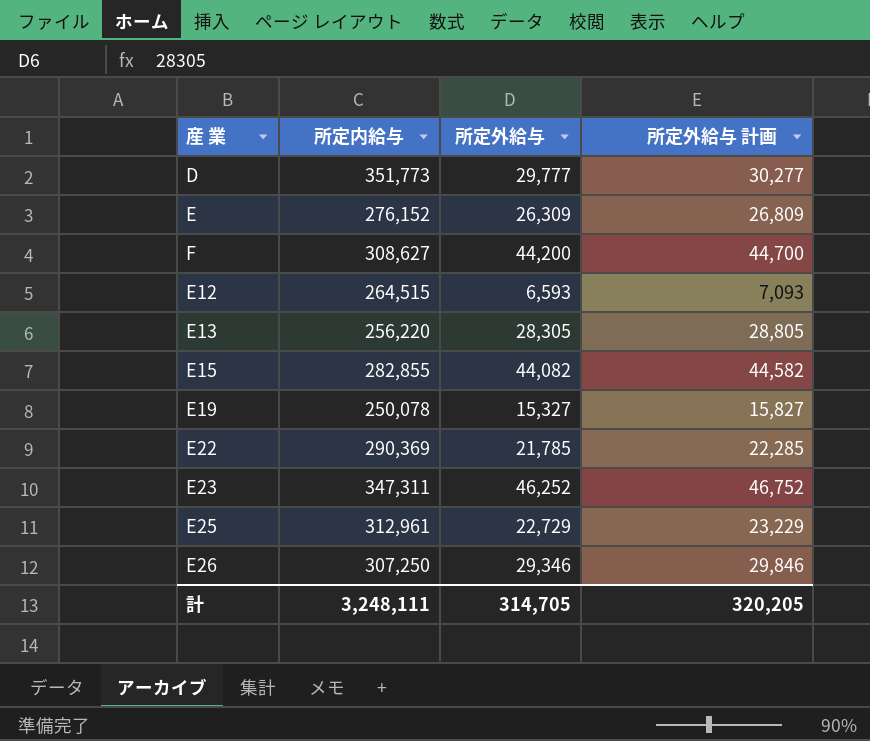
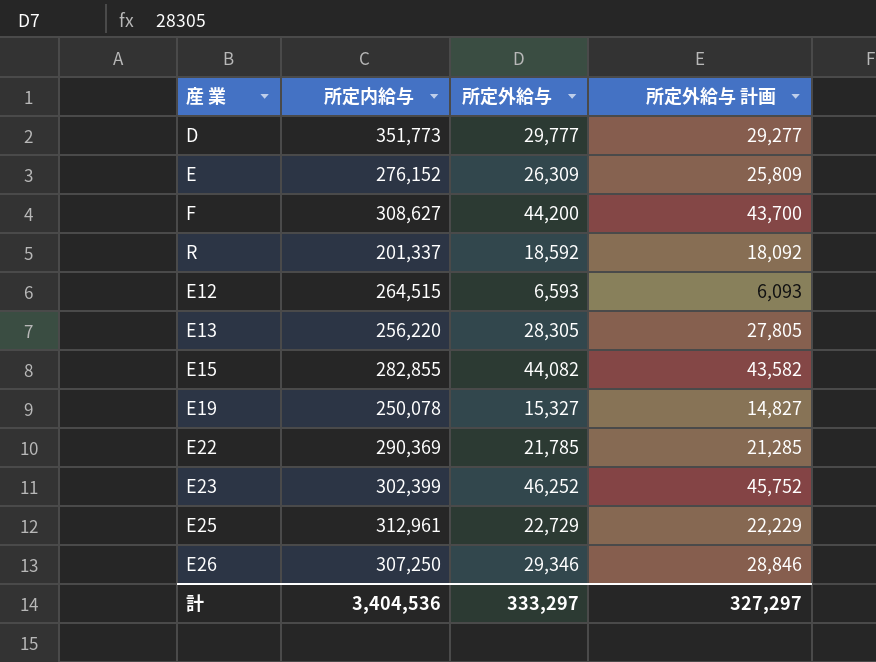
column 所定外給与 計画 | formula: [所定外給与] + 500 -> [所定外給与] - 500
row R: none -> 201,337 | 18,592 | 18,092
E23 | 所定内給与: 347,311 -> 302,399
計 | 所定内給与: 3,248,111 -> 3,404,536
計 | 所定外給与: 314,705 -> 333,297
計 | 所定外給与 計画: 320,205 -> 327,297

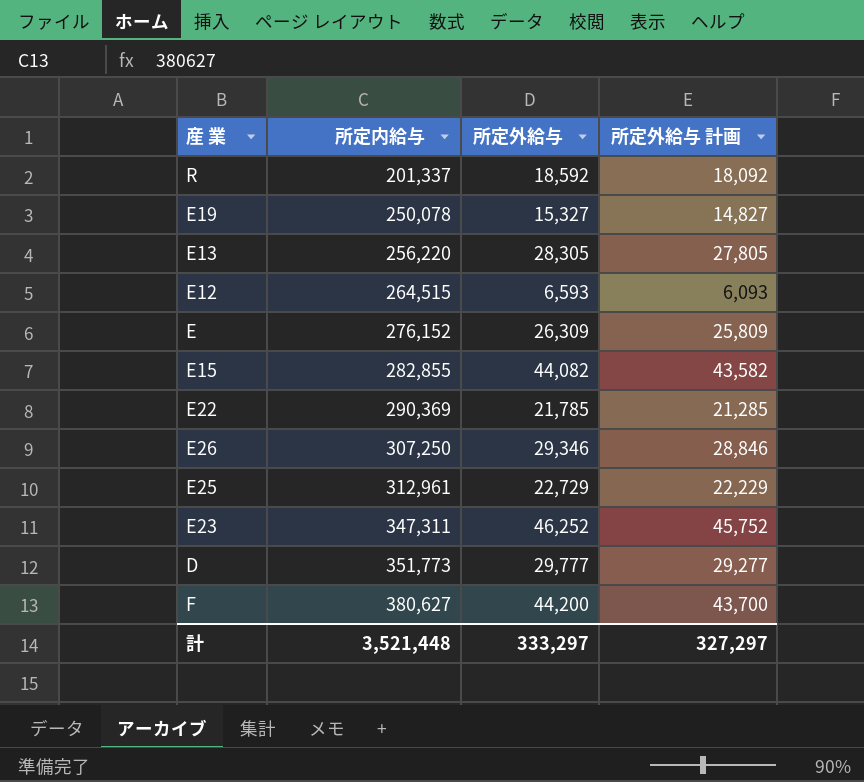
row order: none -> 所定内給与 ascending
E23 | 所定内給与: 302,399 -> 347,311
F | 所定内給与: 308,627 -> 380,627
計 | 所定内給与: 3,404,536 -> 3,521,448

